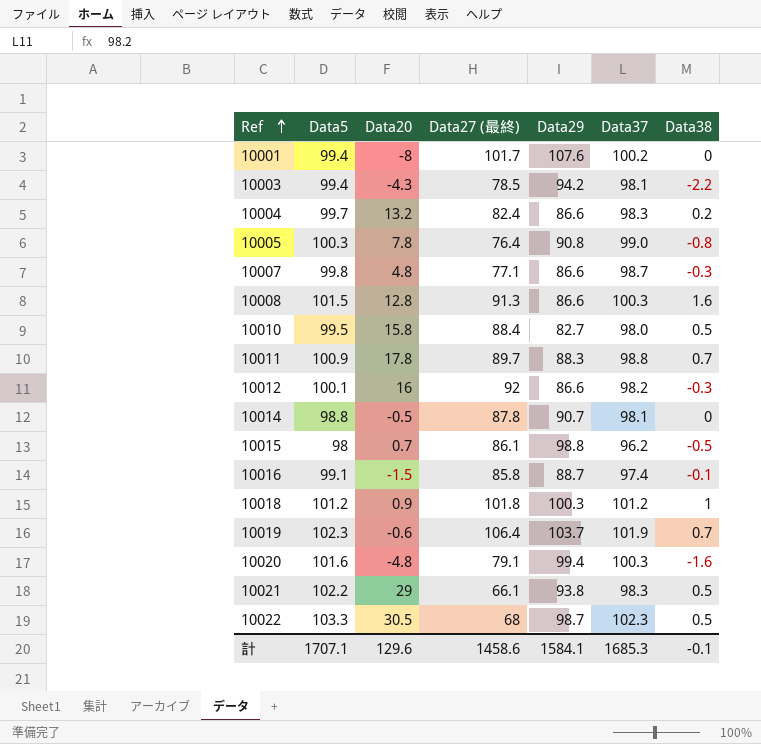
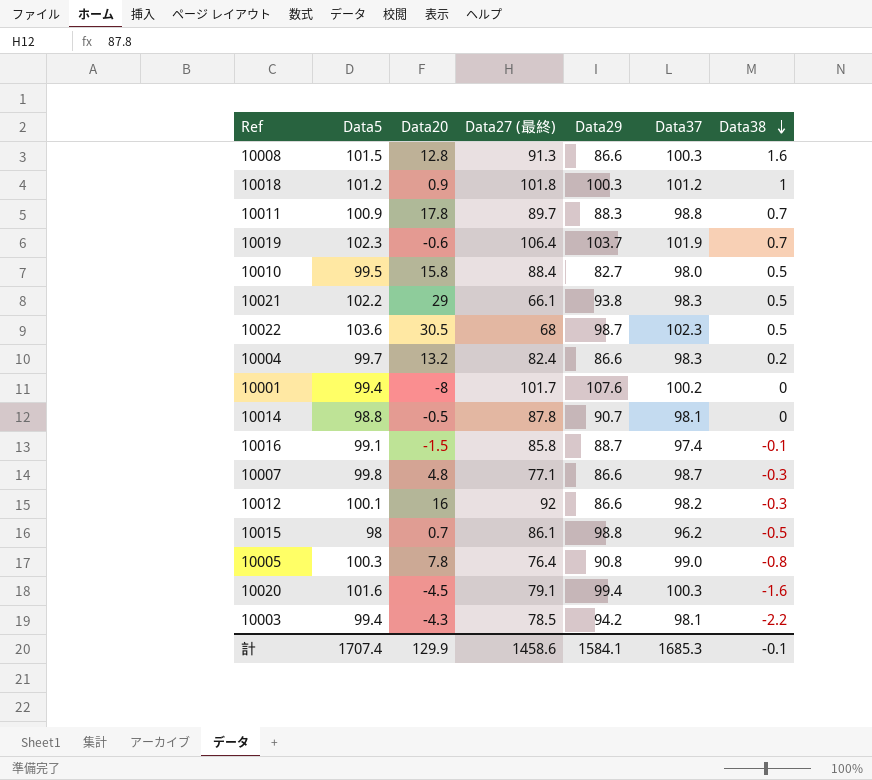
row order: Ref ascending -> Data38 descending
10022 | Data5: 103.3 -> 103.6
10020 | Data20: -4.8 -> -4.5
計 | Data5: 1707.1 -> 1707.4
計 | Data20: 129.6 -> 129.9

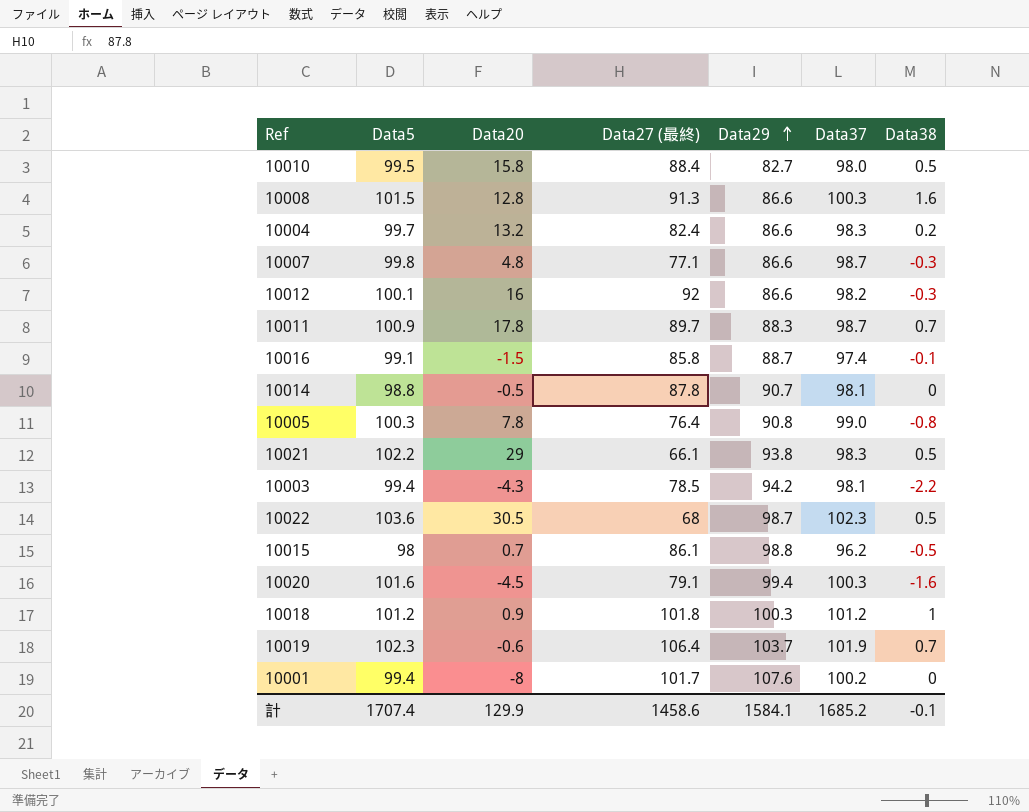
row order: Data38 descending -> Data29 ascending
10011 | Data37: 98.8 -> 98.7
計 | Data37: 1685.3 -> 1685.2

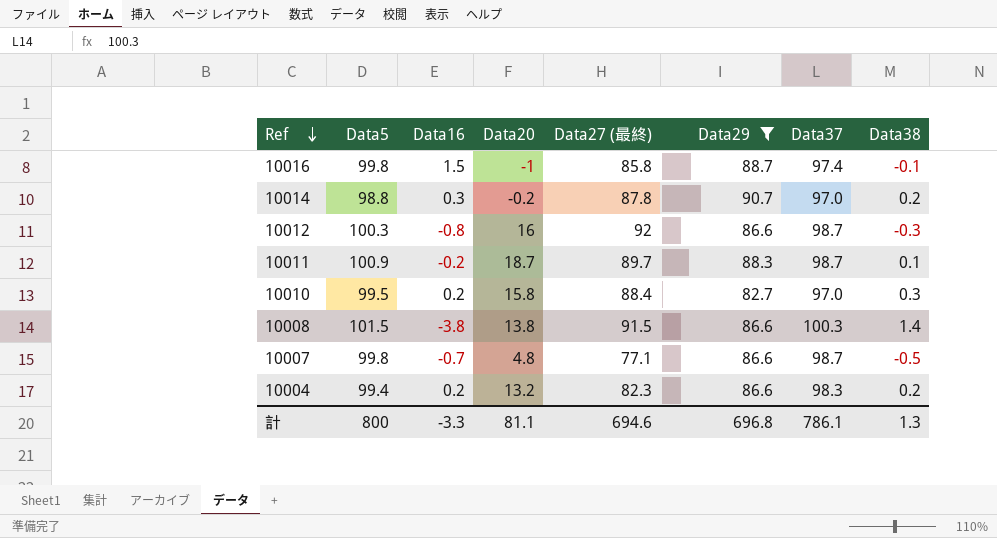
filter: none -> Data29 <= 90.7
row order: Data29 ascending -> Ref descending
column Data16 | position: none -> 3
10016 | Data5: 99.1 -> 99.8
10016 | Data20: -1.5 -> -1
10014 | Data20: -0.5 -> -0.2
10014 | Data37: 98.1 -> 97.0
10014 | Data38: 0 -> 0.2
10012 | Data5: 100.1 -> 100.3
10012 | Data37: 98.2 -> 98.7
10011 | Data20: 17.8 -> 18.7
10011 | Data38: 0.7 -> 0.1
10010 | Data37: 98.0 -> 97.0
10010 | Data38: 0.5 -> 0.3
10008 | Data20: 12.8 -> 13.8
10008 | Data27 (最終): 91.3 -> 91.5
10008 | Data38: 1.6 -> 1.4
10007 | Data38: -0.3 -> -0.5
10004 | Data5: 99.7 -> 99.4
10004 | Data27 (最終): 82.4 -> 82.3
計 | Data5: 1707.4 -> 800
計 | Data20: 129.9 -> 81.1
計 | Data27 (最終): 1458.6 -> 694.6
計 | Data29: 1584.1 -> 696.8
計 | Data37: 1685.2 -> 786.1
計 | Data38: -0.1 -> 1.3

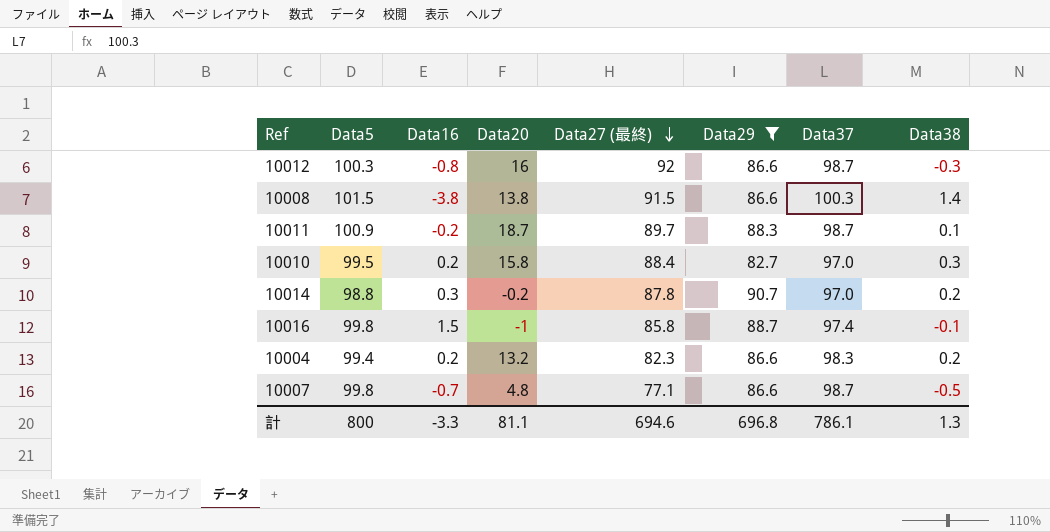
row order: Ref descending -> Data27 (最終) descending

